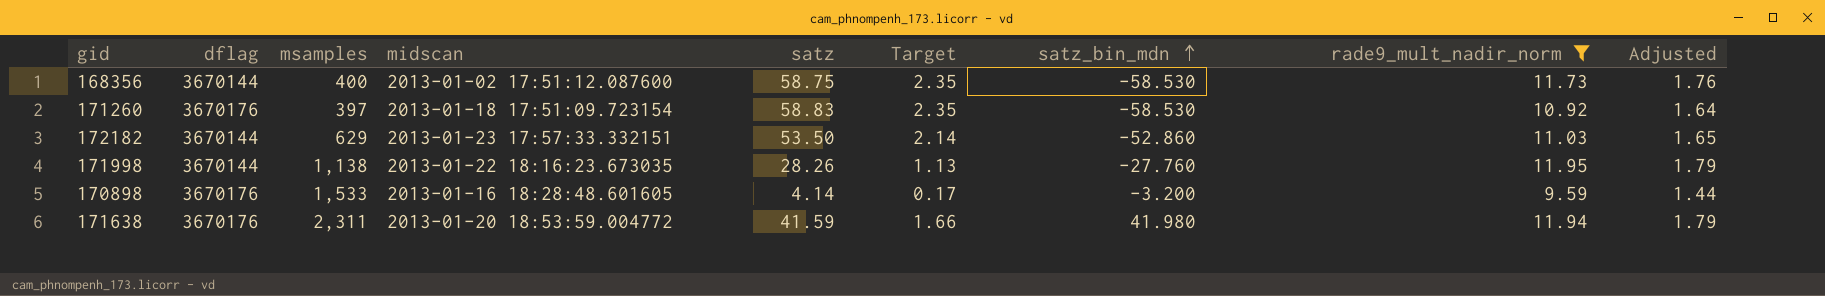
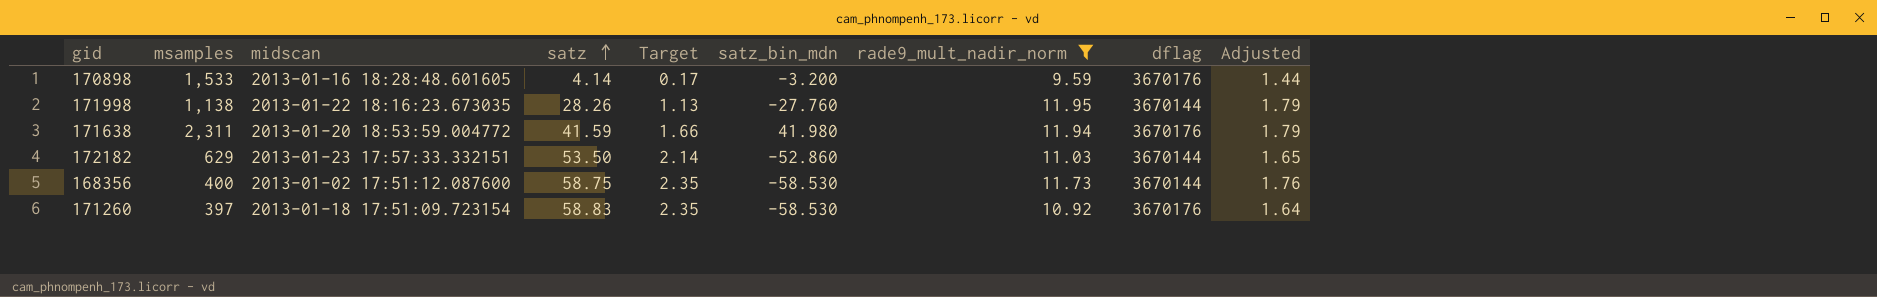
row order: satz_bin_mdn ascending -> satz ascending
column dflag | position: 2 -> 8

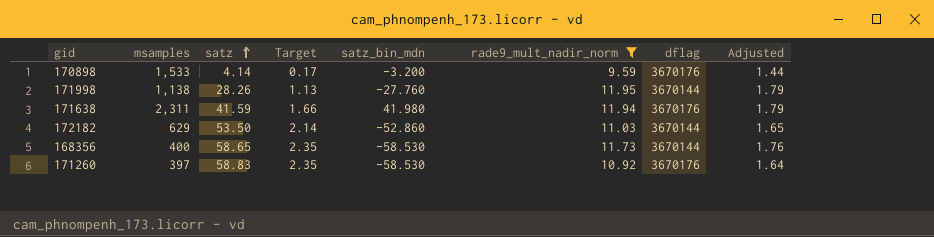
column midscan | position: 3 -> none
168356 | satz: 58.75 -> 58.65

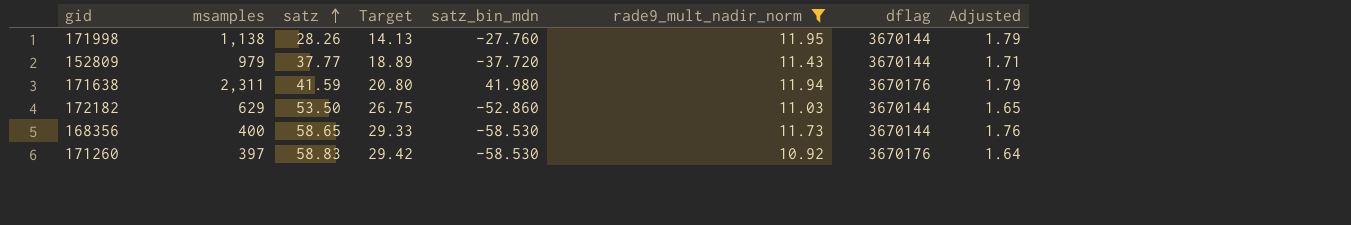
column Target | formula: [satz] * 0.04 -> [satz] * 0.5
row 170898: 1,533 | 4.14 | 0.17 | -3.200 | 9.59 | 3670176 | 1.44 -> none
row 152809: none -> 979 | 37.77 | 18.89 | -37.720 | 11.43 | 3670144 | 1.71

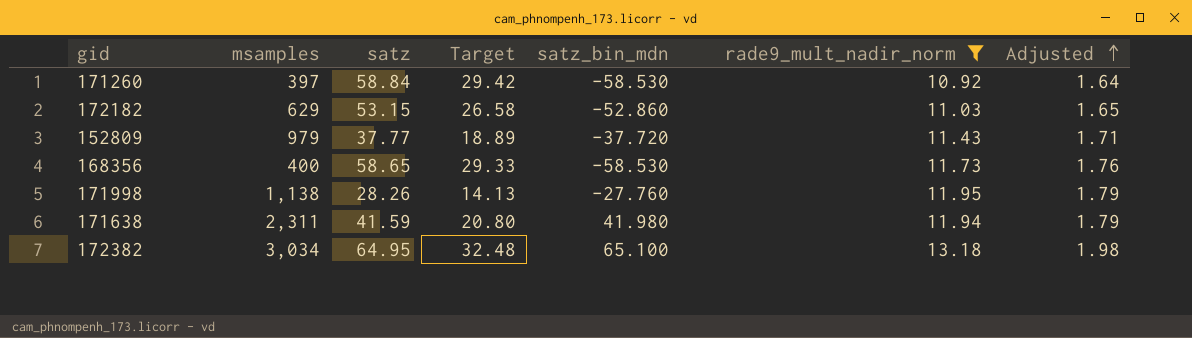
row order: satz ascending -> Adjusted ascending
column dflag | position: 7 -> none
171260 | satz: 58.83 -> 58.84
172182 | satz: 53.50 -> 53.15
172182 | Target: 26.75 -> 26.58
row 172382: none -> 3,034 | 64.95 | 32.48 | 65.100 | 13.18 | 1.98

